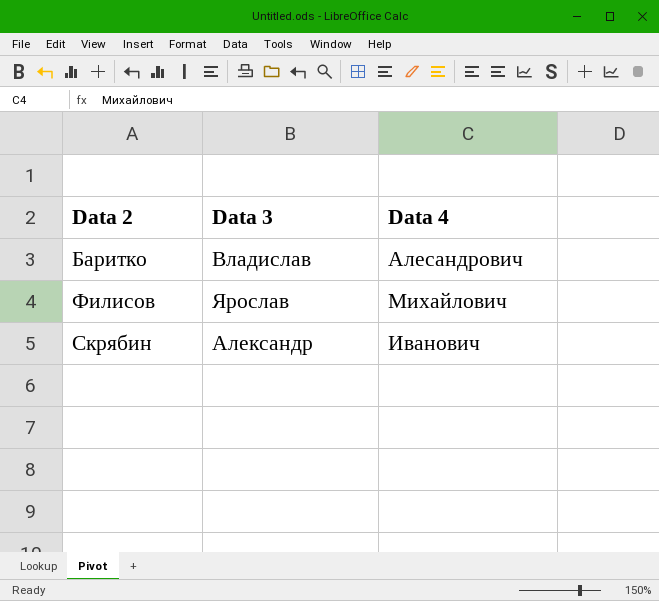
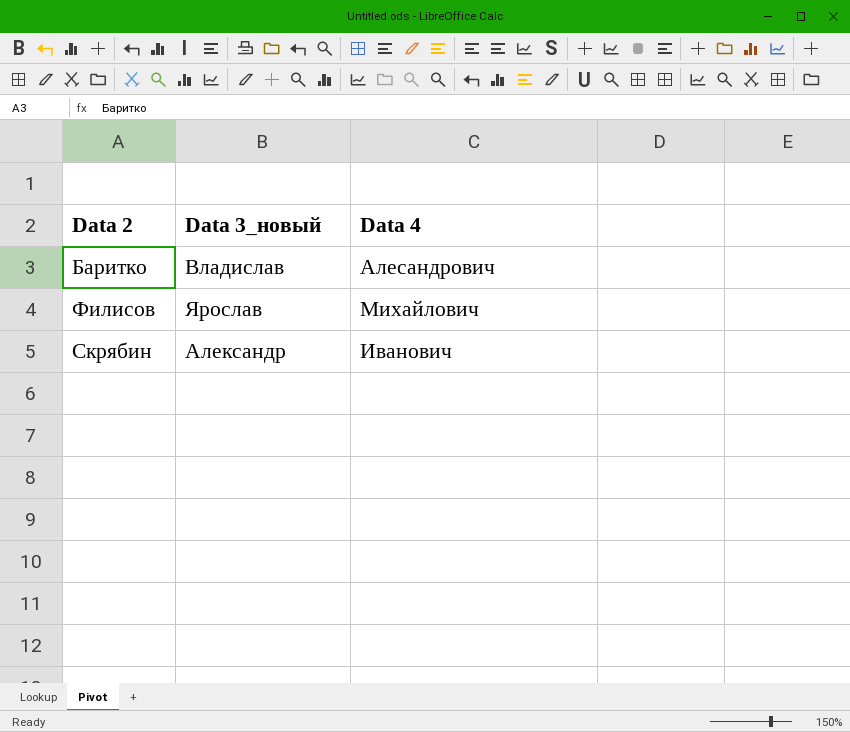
column name: Data 3 -> Data 3_новый

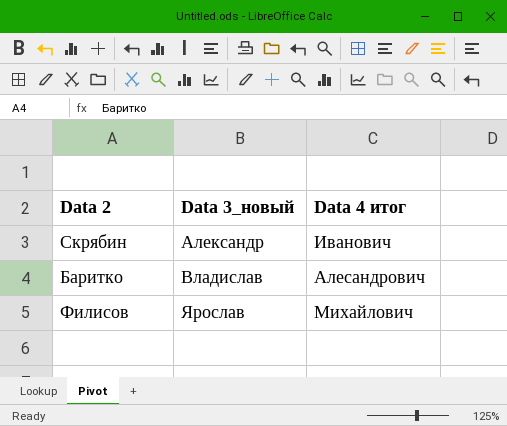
row order: none -> Data 3_новый ascending
column name: Data 4 -> Data 4 итог

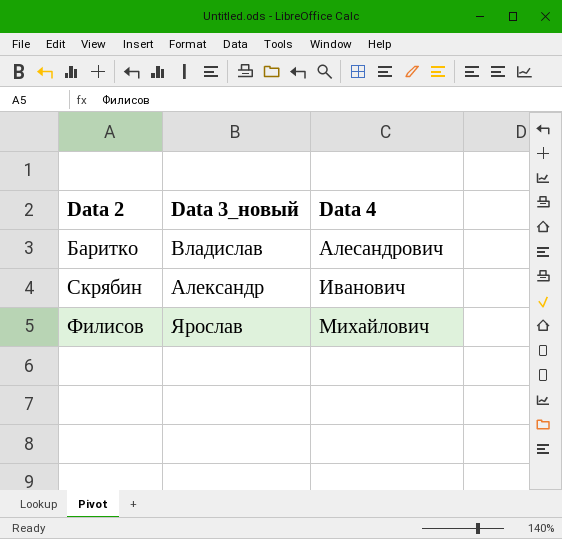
row order: Data 3_новый ascending -> Data 2 ascending
column name: Data 4 итог -> Data 4

